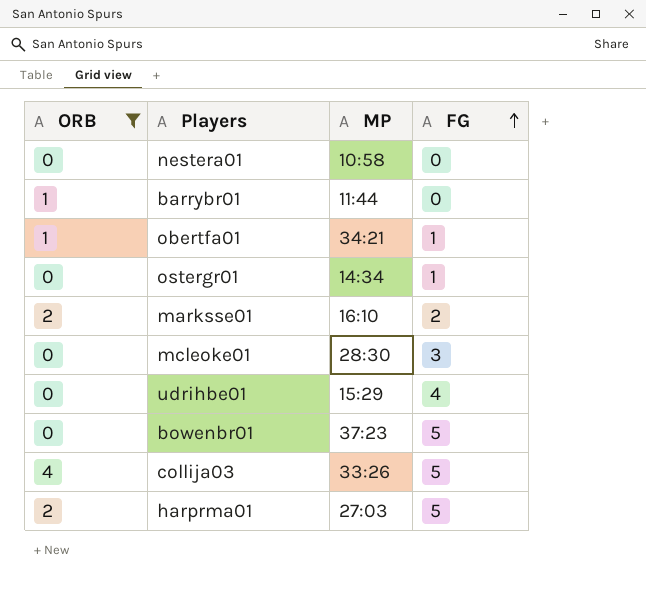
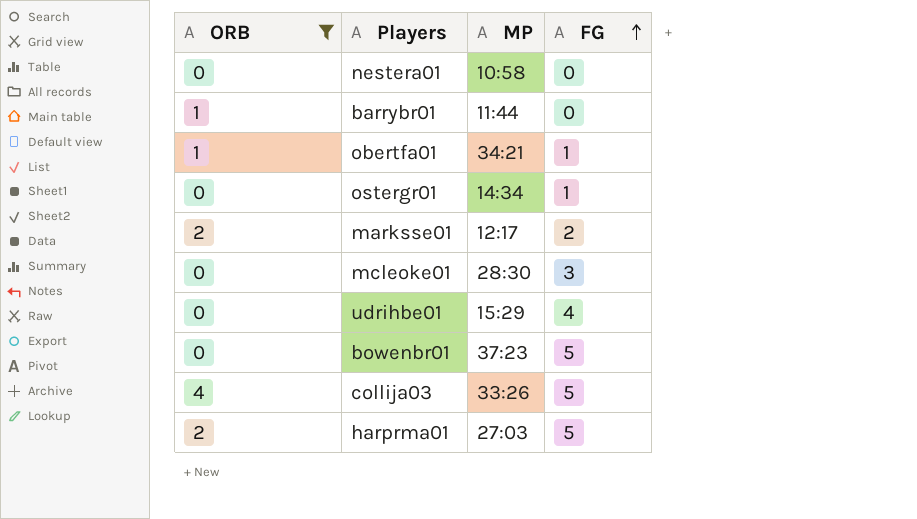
marksse01 | MP: 16:10 -> 12:17

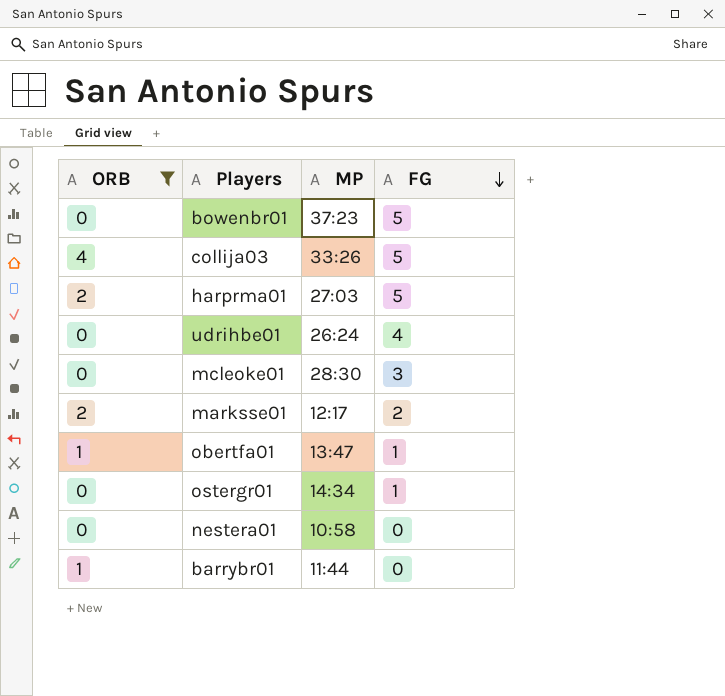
row order: FG ascending -> FG descending
udrihbe01 | MP: 15:29 -> 26:24
obertfa01 | MP: 34:21 -> 13:47

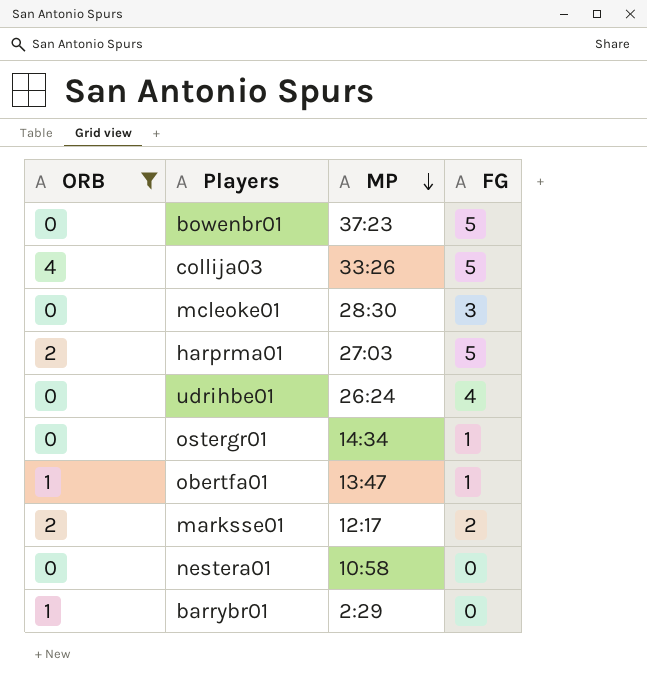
row order: FG descending -> MP descending
barrybr01 | MP: 11:44 -> 2:29

